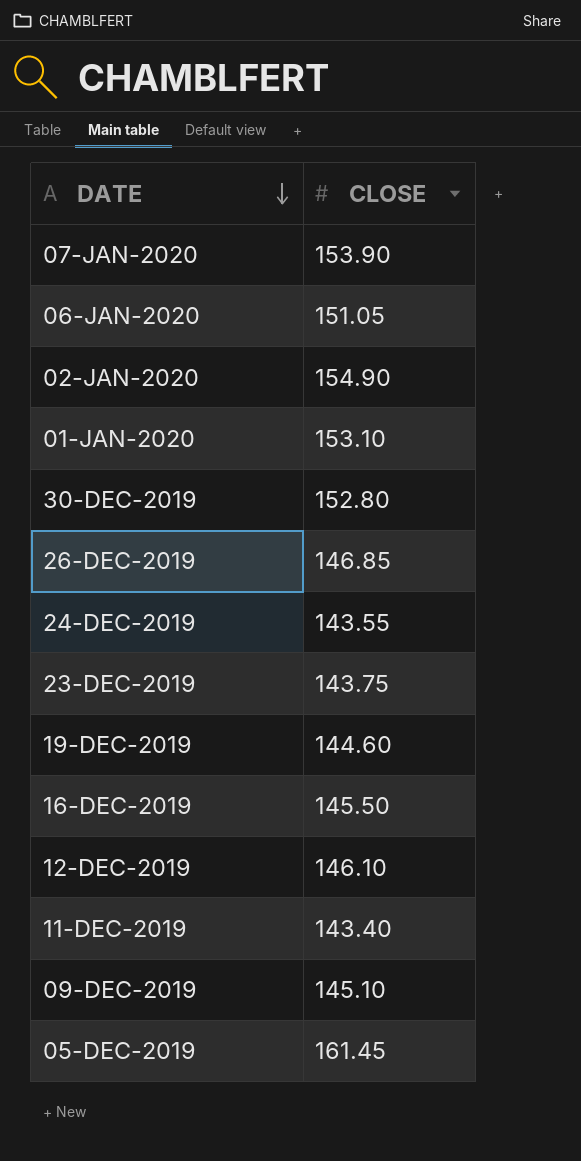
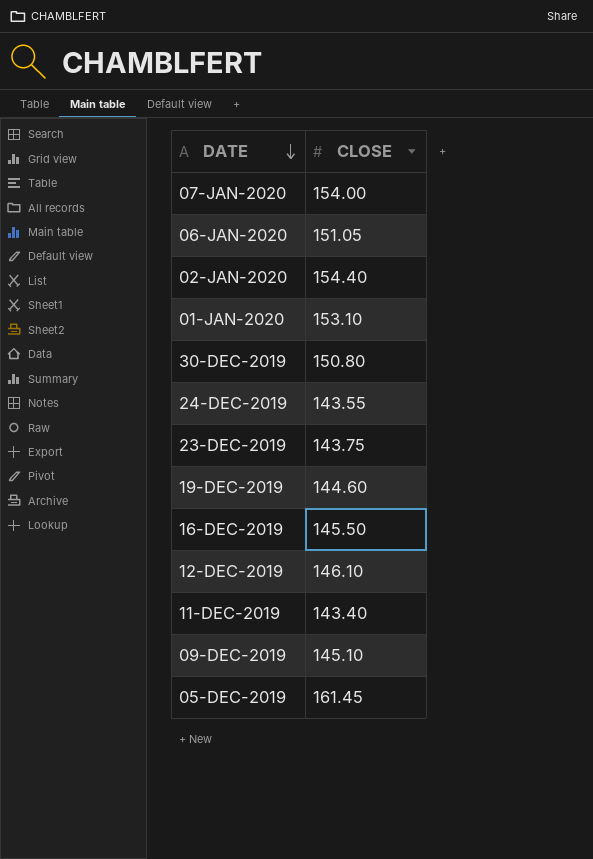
row 26-DEC-2019: 146.85 -> none
07-JAN-2020 | CLOSE: 153.90 -> 154.00
02-JAN-2020 | CLOSE: 154.90 -> 154.40
30-DEC-2019 | CLOSE: 152.80 -> 150.80

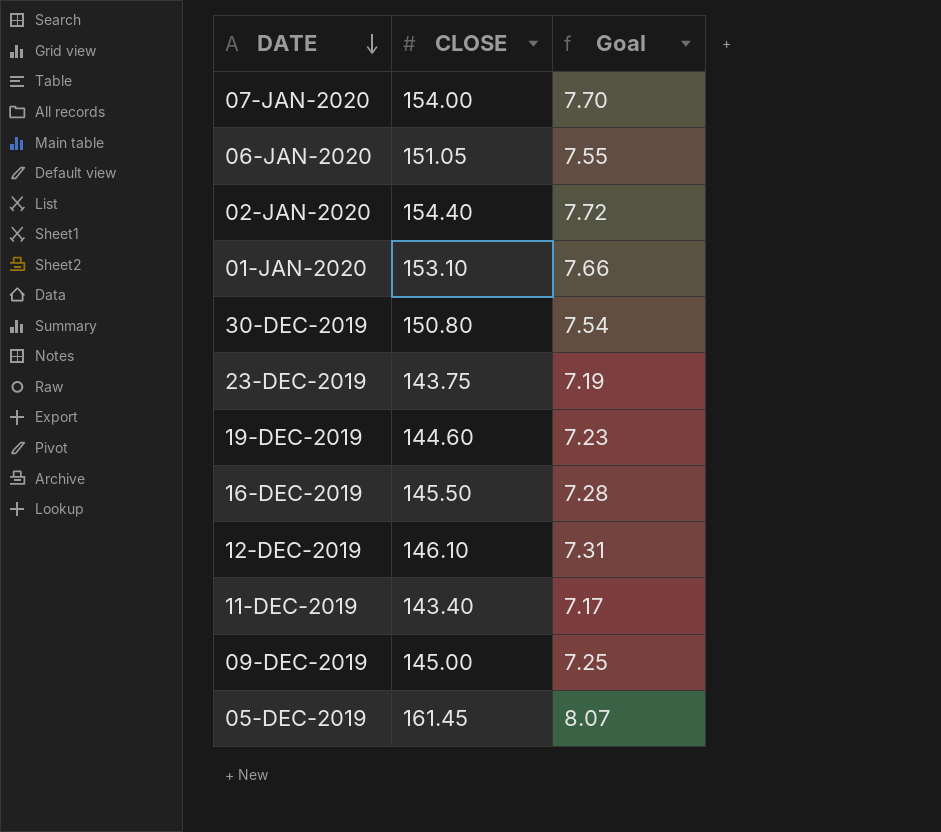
column Goal | formula: none -> [CLOSE] * 0.05
row 24-DEC-2019: 143.55 -> none
09-DEC-2019 | CLOSE: 145.10 -> 145.00

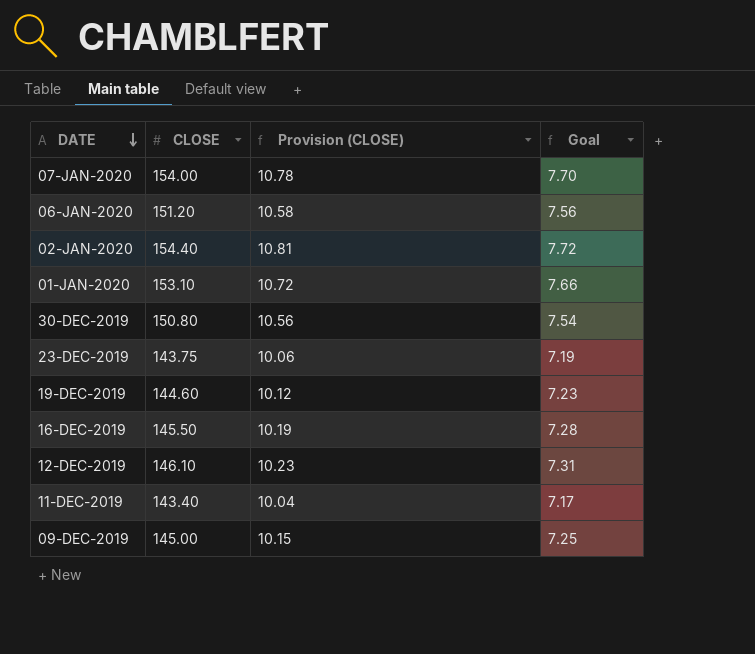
column Provision (CLOSE) | formula: none -> [CLOSE] * 0.07
row 05-DEC-2019: 161.45 | 8.07 -> none
06-JAN-2020 | CLOSE: 151.05 -> 151.20
06-JAN-2020 | Goal: 7.55 -> 7.56

